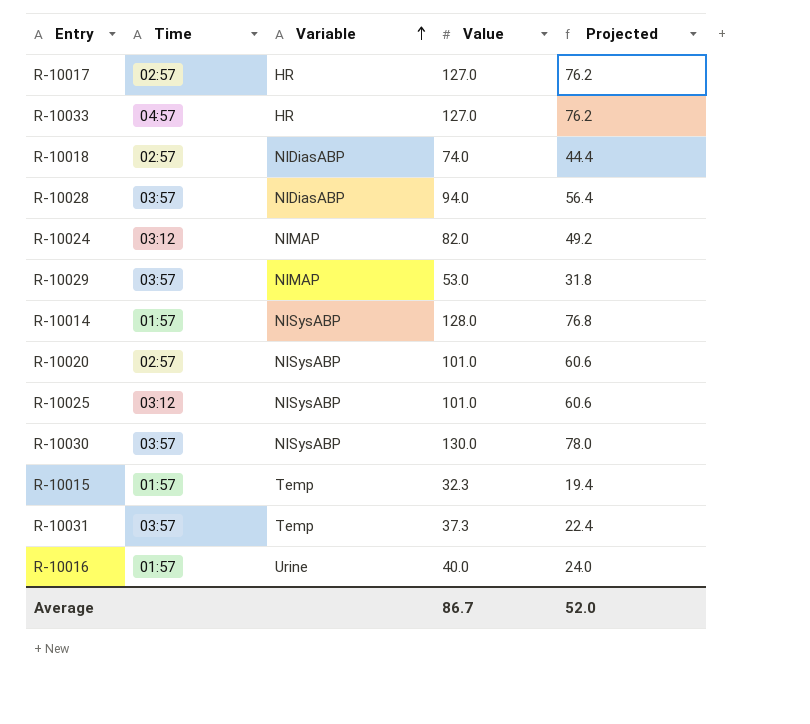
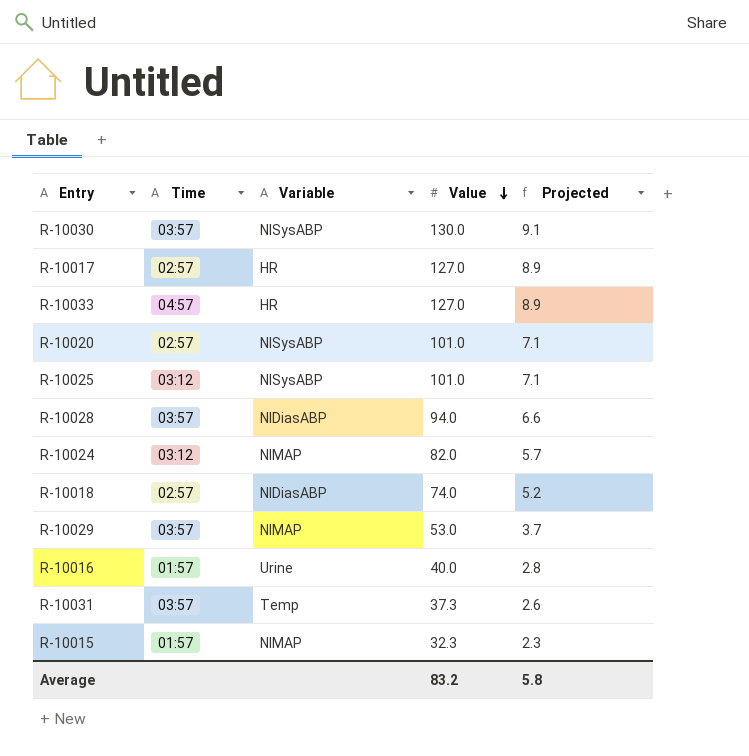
row order: Variable ascending -> Value descending
column Projected | formula: [Value] * 0.6 -> [Value] * 0.07
row R-10014: 01:57 | NISysABP | 128.0 | 76.8 -> none
R-10015 | Variable: Temp -> NIMAP
Average | Value: 86.7 -> 83.2
Average | Projected: 52.0 -> 5.8

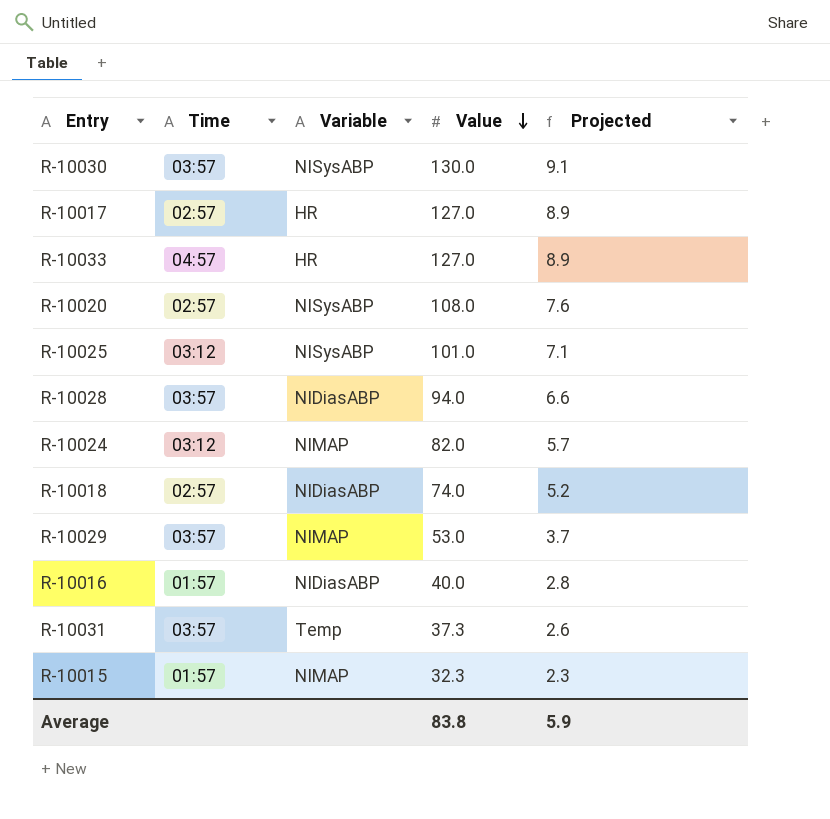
R-10020 | Value: 101.0 -> 108.0
R-10020 | Projected: 7.1 -> 7.6
R-10016 | Variable: Urine -> NIDiasABP
Average | Value: 83.2 -> 83.8
Average | Projected: 5.8 -> 5.9

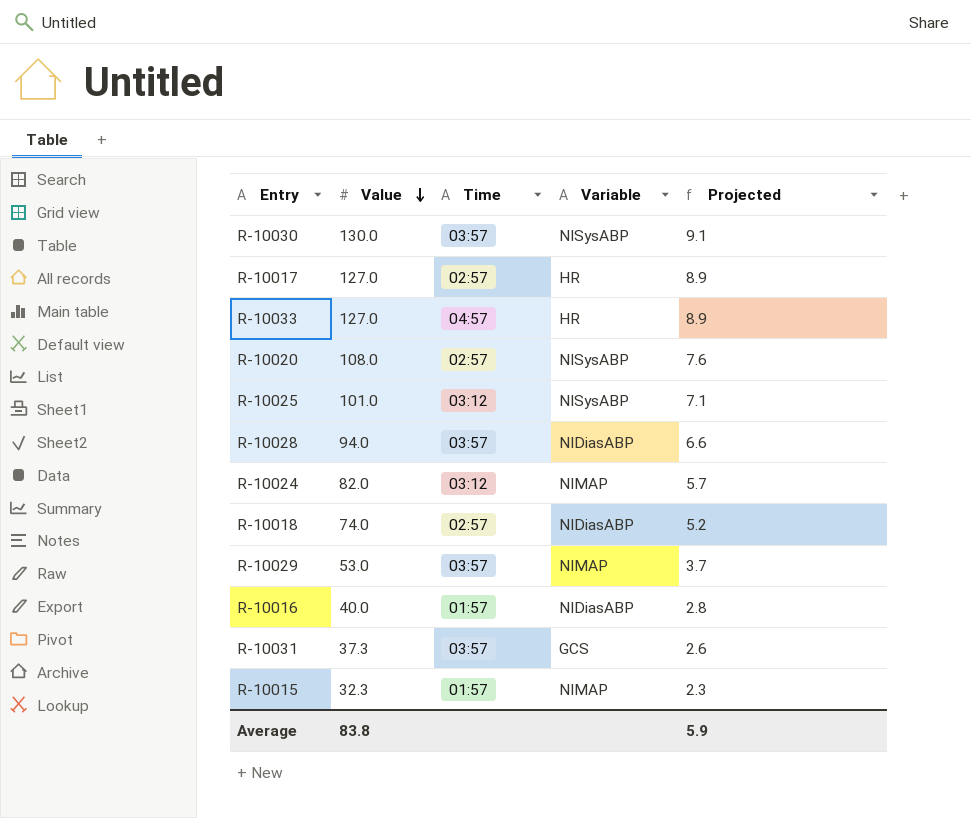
column Value | position: 4 -> 2
R-10031 | Variable: Temp -> GCS

